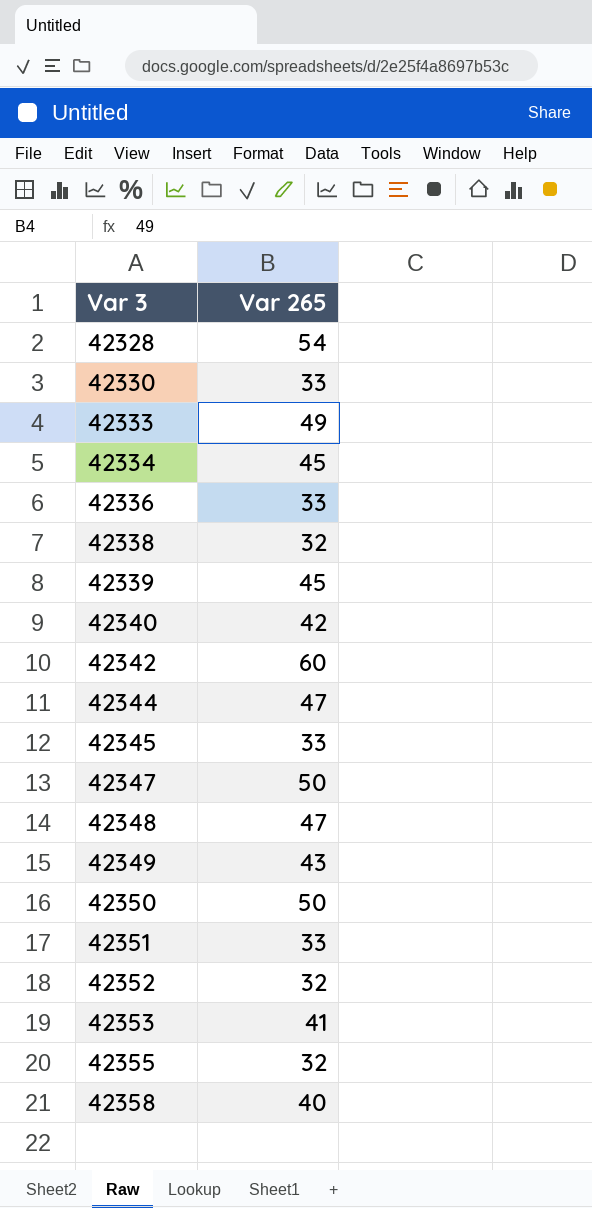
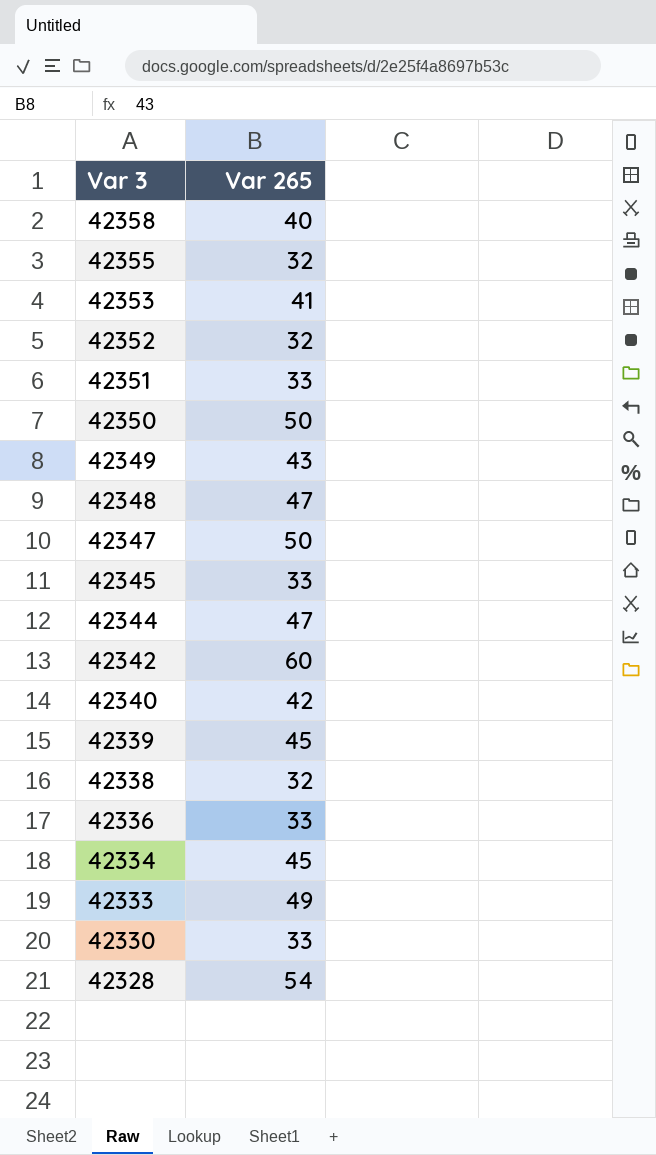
row order: Var 3 ascending -> Var 3 descending

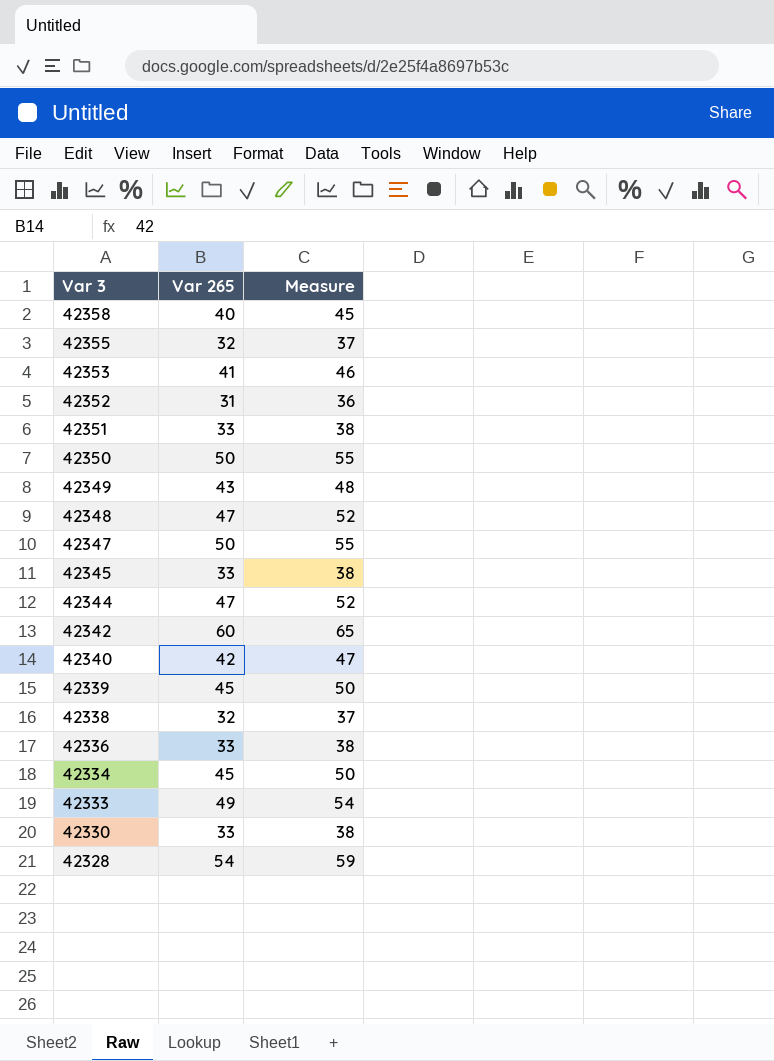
column Measure | formula: none -> [Var 265] + 5
42352 | Var 265: 32 -> 31

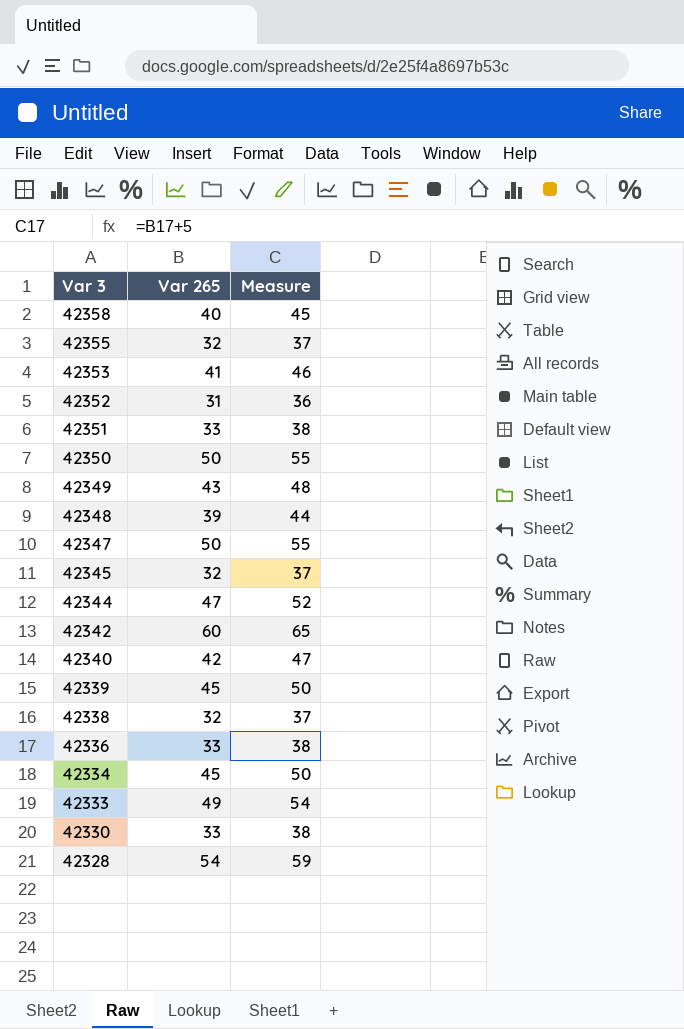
42348 | Var 265: 47 -> 39
42348 | Measure: 52 -> 44
42345 | Var 265: 33 -> 32
42345 | Measure: 38 -> 37

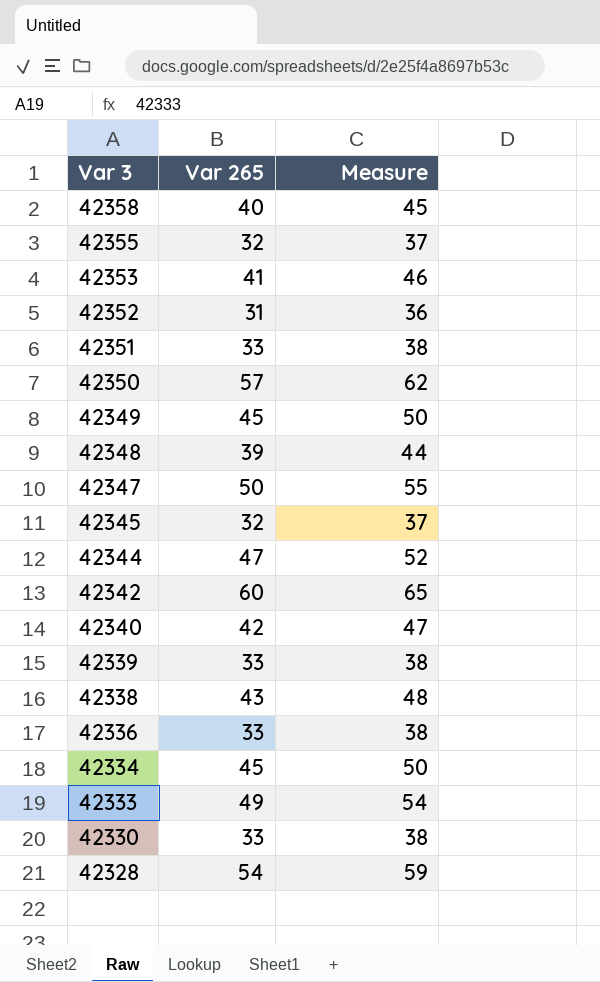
42350 | Var 265: 50 -> 57
42350 | Measure: 55 -> 62
42349 | Var 265: 43 -> 45
42349 | Measure: 48 -> 50
42339 | Var 265: 45 -> 33
42339 | Measure: 50 -> 38
42338 | Var 265: 32 -> 43
42338 | Measure: 37 -> 48

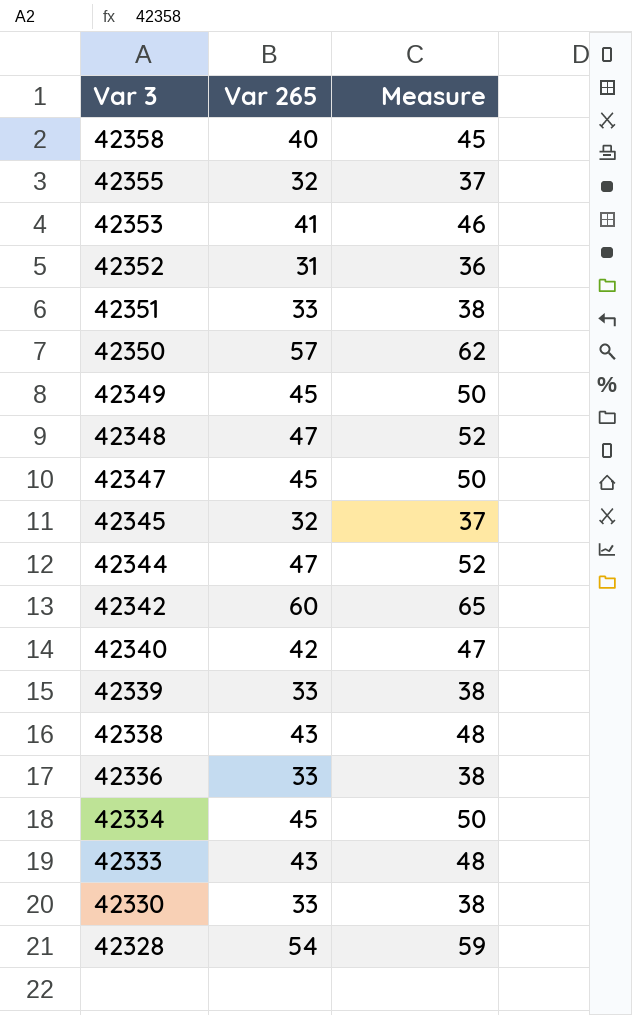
42348 | Var 265: 39 -> 47
42348 | Measure: 44 -> 52
42347 | Var 265: 50 -> 45
42347 | Measure: 55 -> 50
42333 | Var 265: 49 -> 43
42333 | Measure: 54 -> 48

